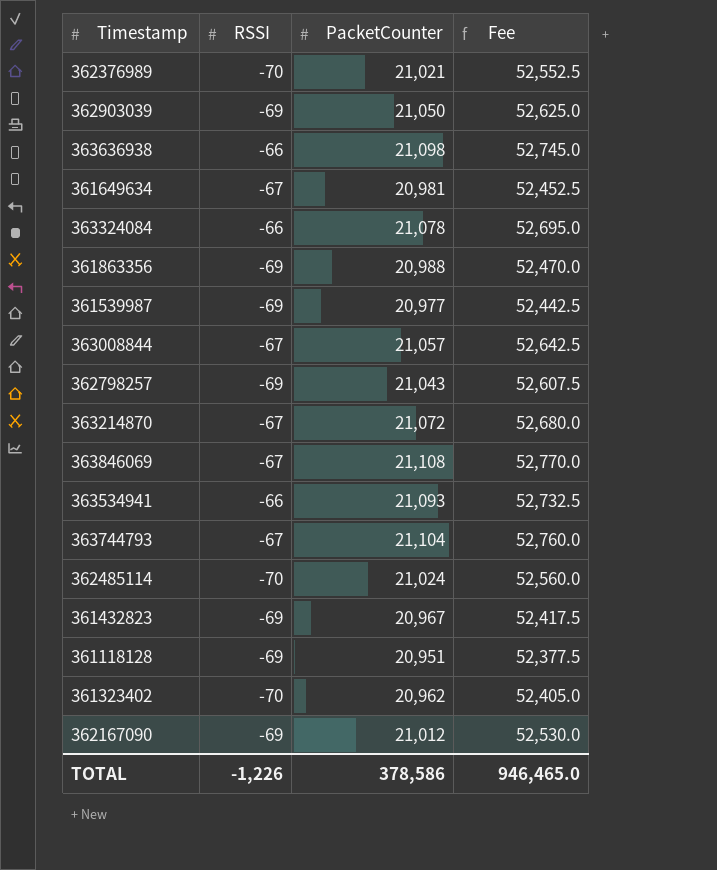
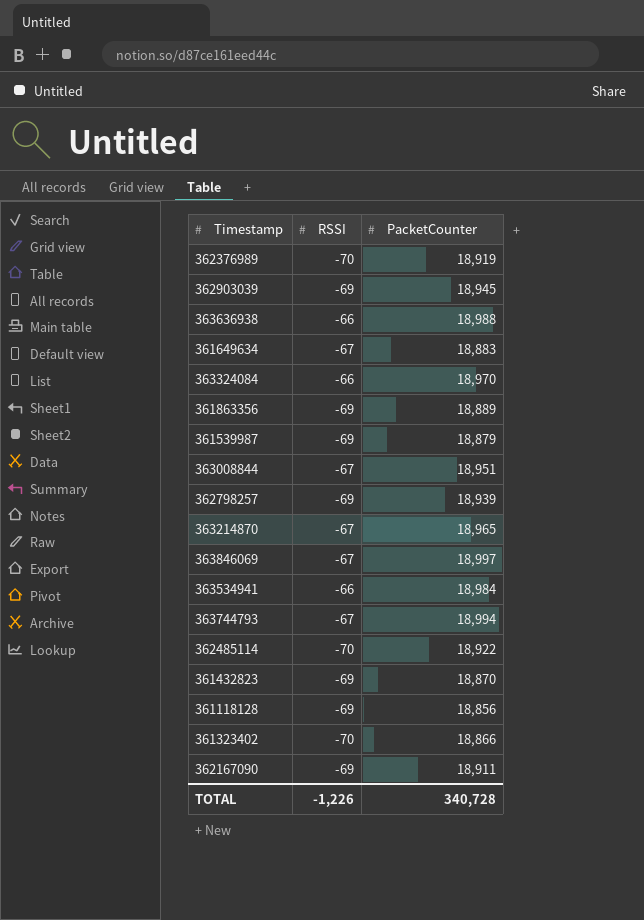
column Fee | formula: [PacketCounter] * 2.5 -> none
362376989 | PacketCounter: 21,021 -> 18,919
362903039 | PacketCounter: 21,050 -> 18,945
363636938 | PacketCounter: 21,098 -> 18,988
361649634 | PacketCounter: 20,981 -> 18,883
363324084 | PacketCounter: 21,078 -> 18,970
361863356 | PacketCounter: 20,988 -> 18,889
361539987 | PacketCounter: 20,977 -> 18,879
363008844 | PacketCounter: 21,057 -> 18,951
362798257 | PacketCounter: 21,043 -> 18,939
363214870 | PacketCounter: 21,072 -> 18,965
363846069 | PacketCounter: 21,108 -> 18,997
363534941 | PacketCounter: 21,093 -> 18,984
363744793 | PacketCounter: 21,104 -> 18,994
362485114 | PacketCounter: 21,024 -> 18,922
361432823 | PacketCounter: 20,967 -> 18,870
361118128 | PacketCounter: 20,951 -> 18,856
361323402 | PacketCounter: 20,962 -> 18,866
362167090 | PacketCounter: 21,012 -> 18,911
TOTAL | PacketCounter: 378,586 -> 340,728

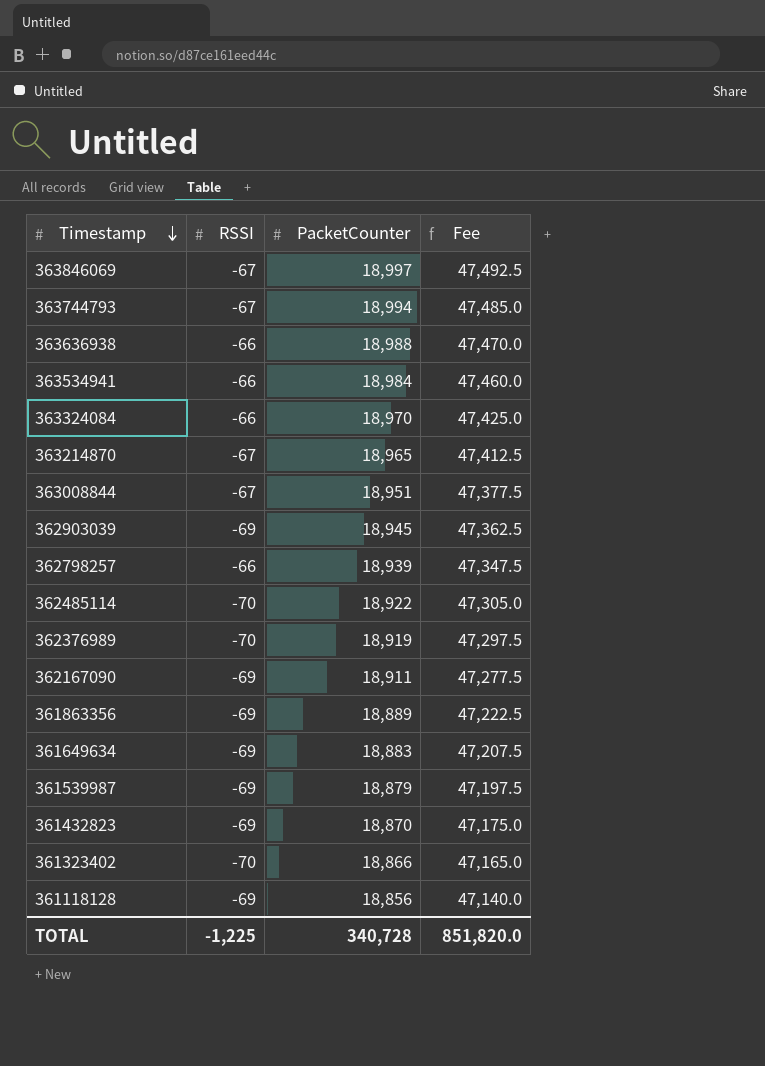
row order: none -> Timestamp descending
column Fee | formula: none -> [PacketCounter] * 2.5
362798257 | RSSI: -69 -> -66
361649634 | RSSI: -67 -> -69
TOTAL | RSSI: -1,226 -> -1,225

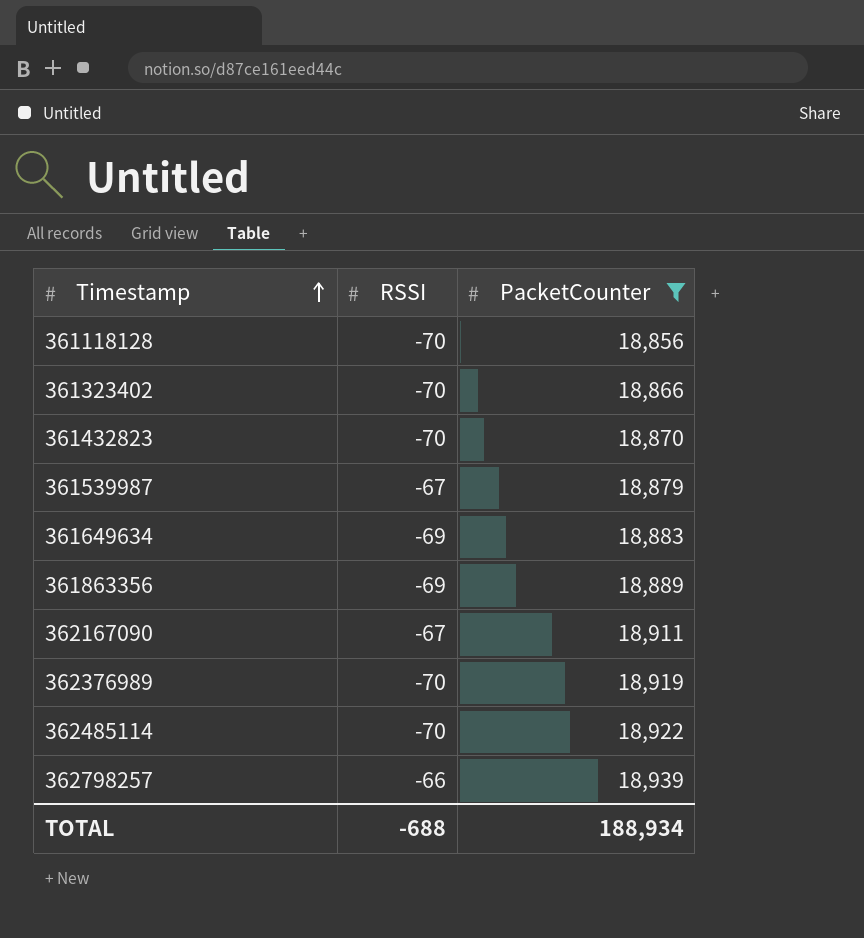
filter: none -> PacketCounter <= 18,939
row order: Timestamp descending -> Timestamp ascending
column Fee | formula: [PacketCounter] * 2.5 -> none
361118128 | RSSI: -69 -> -70
361432823 | RSSI: -69 -> -70
361539987 | RSSI: -69 -> -67
362167090 | RSSI: -69 -> -67
TOTAL | RSSI: -1,225 -> -688
TOTAL | PacketCounter: 340,728 -> 188,934

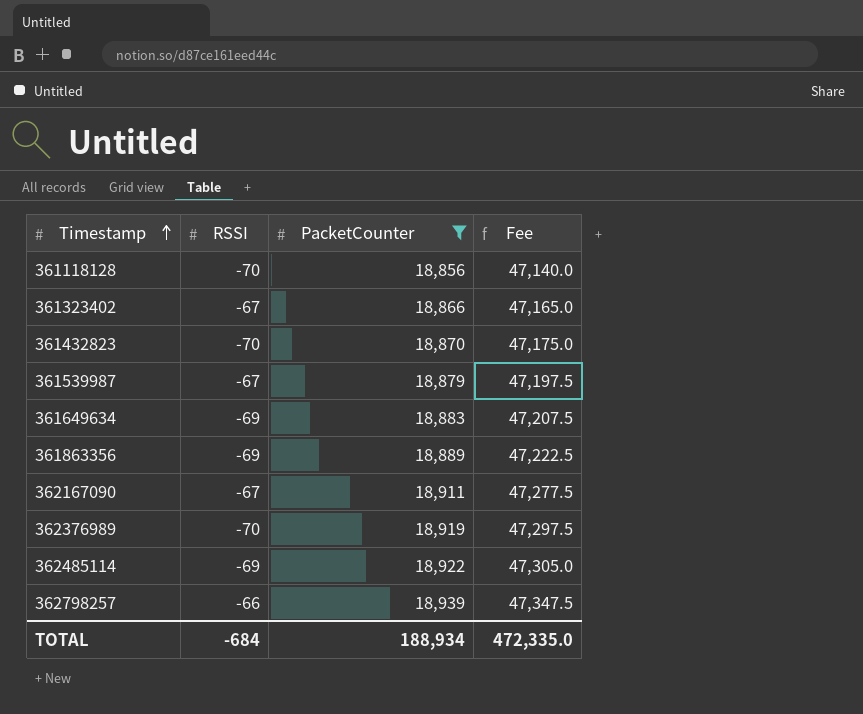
column Fee | formula: none -> [PacketCounter] * 2.5
361323402 | RSSI: -70 -> -67
362485114 | RSSI: -70 -> -69
TOTAL | RSSI: -688 -> -684

